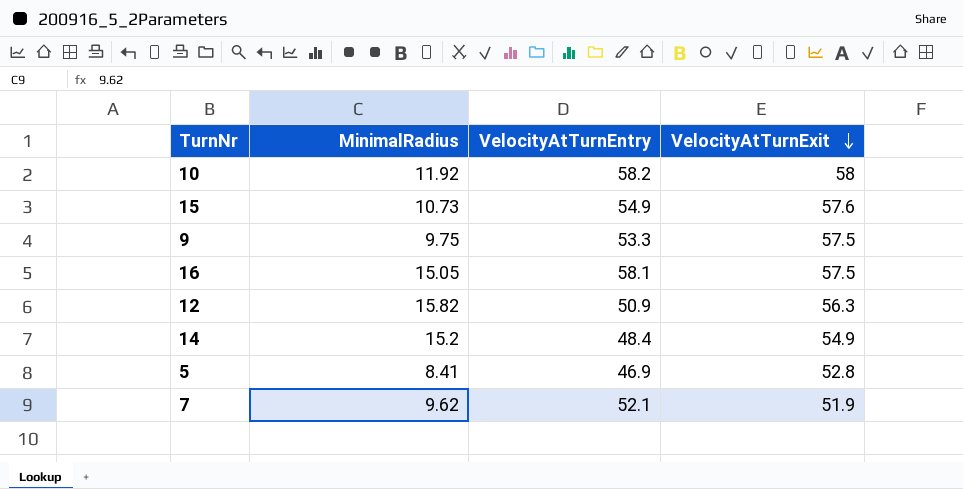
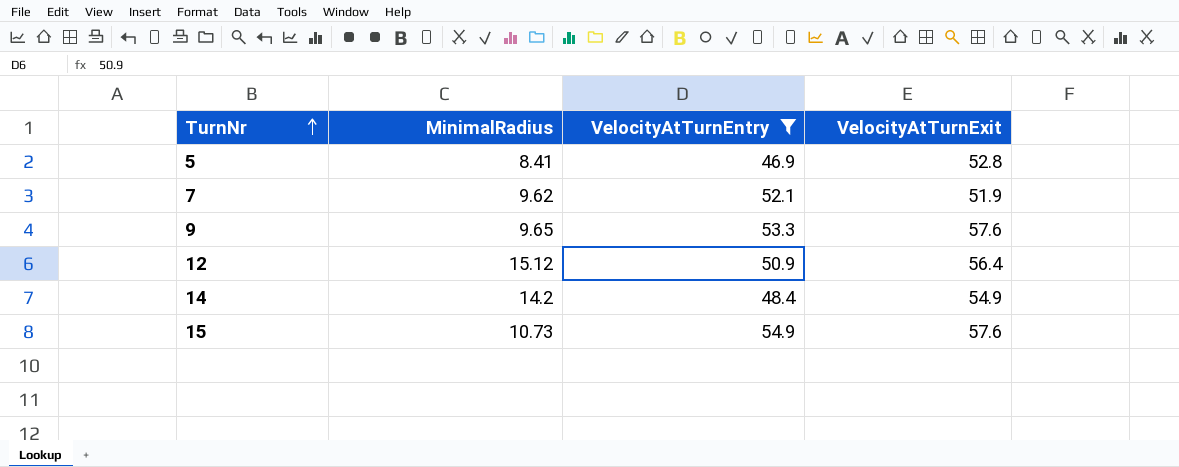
filter: none -> VelocityAtTurnEntry <= 54.9
row order: VelocityAtTurnExit descending -> TurnNr ascending
9 | MinimalRadius: 9.75 -> 9.65
9 | VelocityAtTurnExit: 57.5 -> 57.6
12 | MinimalRadius: 15.82 -> 15.12
12 | VelocityAtTurnExit: 56.3 -> 56.4
14 | MinimalRadius: 15.2 -> 14.2

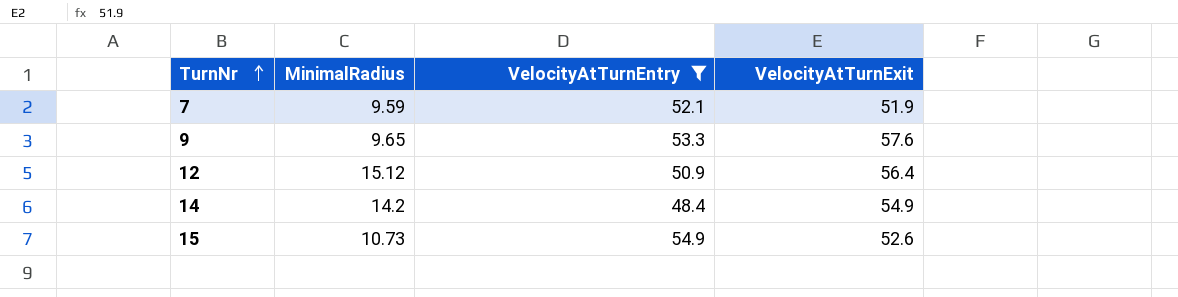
row 5: 8.41 | 46.9 | 52.8 -> none
7 | MinimalRadius: 9.62 -> 9.59
15 | VelocityAtTurnExit: 57.6 -> 52.6

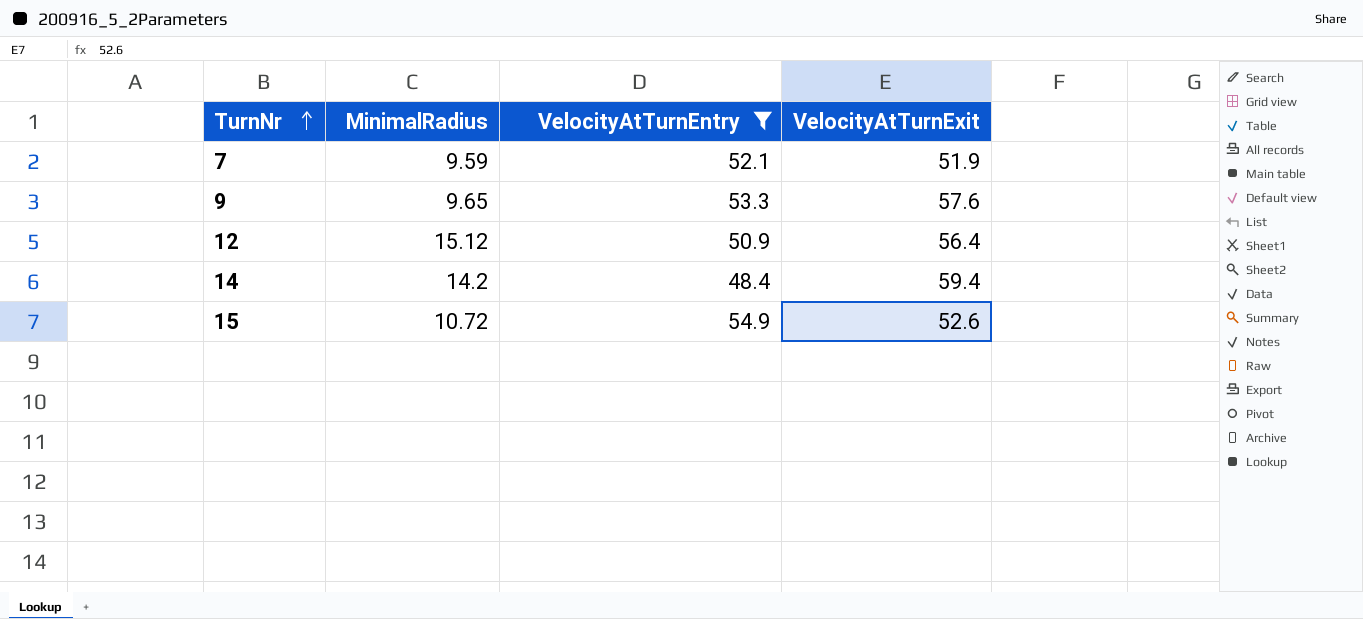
14 | VelocityAtTurnExit: 54.9 -> 59.4
15 | MinimalRadius: 10.73 -> 10.72

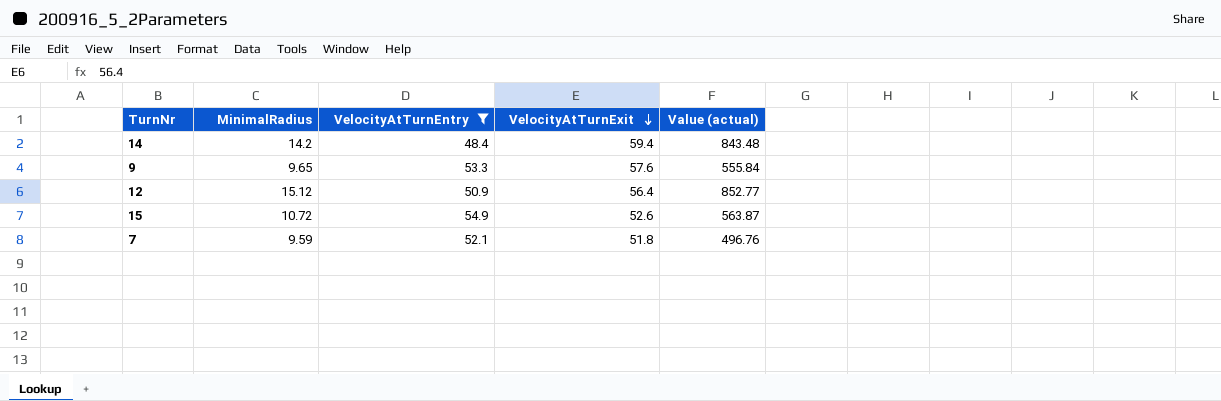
row order: TurnNr ascending -> VelocityAtTurnExit descending
column Value (actual) | formula: none -> [MinimalRadius] * [VelocityAtTurnExit]
7 | VelocityAtTurnExit: 51.9 -> 51.8

